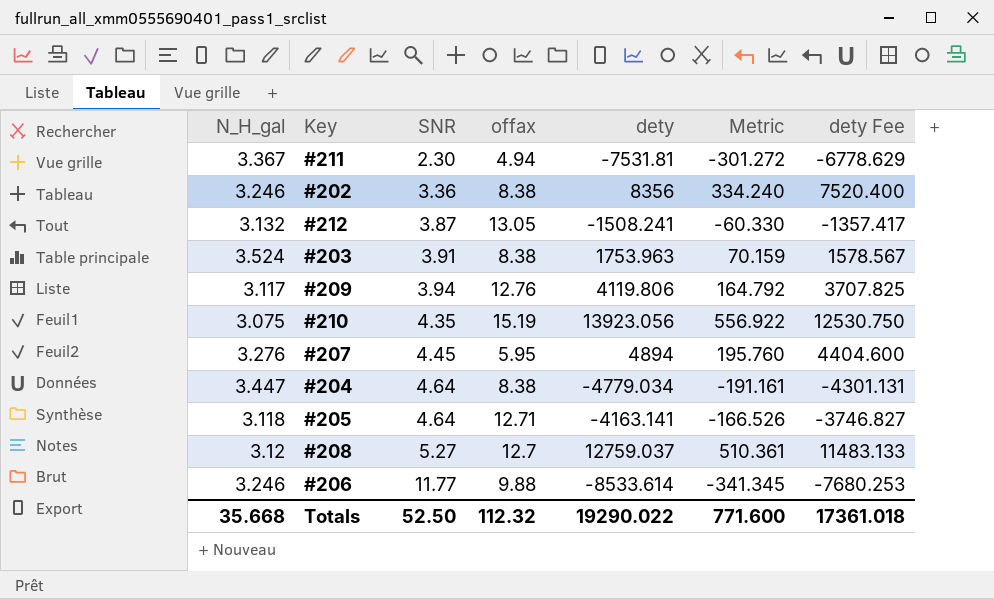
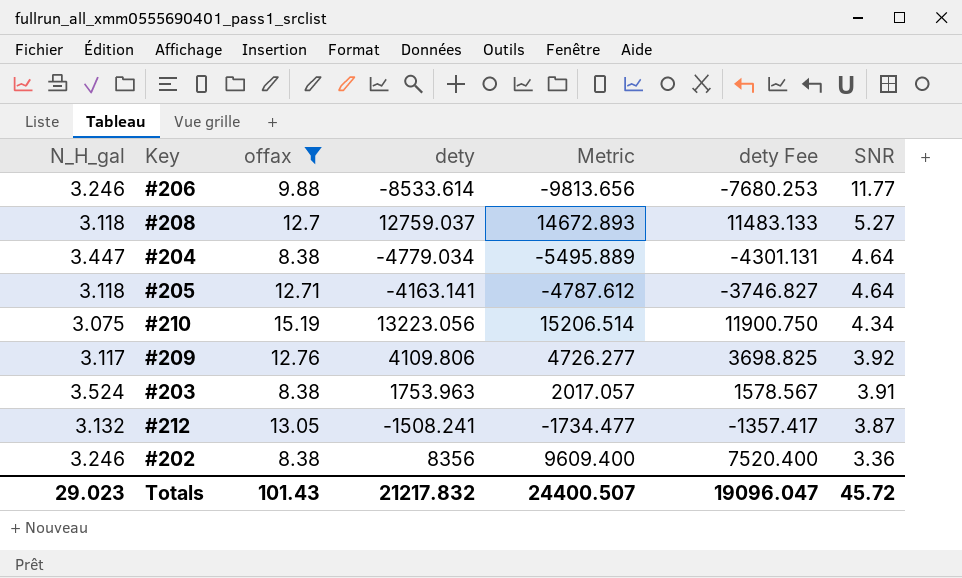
filter: none -> offax >= 8.38
row order: SNR ascending -> SNR descending
column Metric | formula: [dety] * 0.04 -> [dety] * 1.15
column SNR | position: 3 -> 7
#208 | N_H_gal: 3.12 -> 3.118
#210 | dety: 13923.056 -> 13223.056
#210 | dety Fee: 12530.750 -> 11900.750
#210 | SNR: 4.35 -> 4.34
#209 | dety: 4119.806 -> 4109.806
#209 | dety Fee: 3707.825 -> 3698.825
#209 | SNR: 3.94 -> 3.92
Totals | N_H_gal: 35.668 -> 29.023
Totals | offax: 112.32 -> 101.43
Totals | dety: 19290.022 -> 21217.832
Totals | Metric: 771.600 -> 24400.507
Totals | dety Fee: 17361.018 -> 19096.047
Totals | SNR: 52.50 -> 45.72

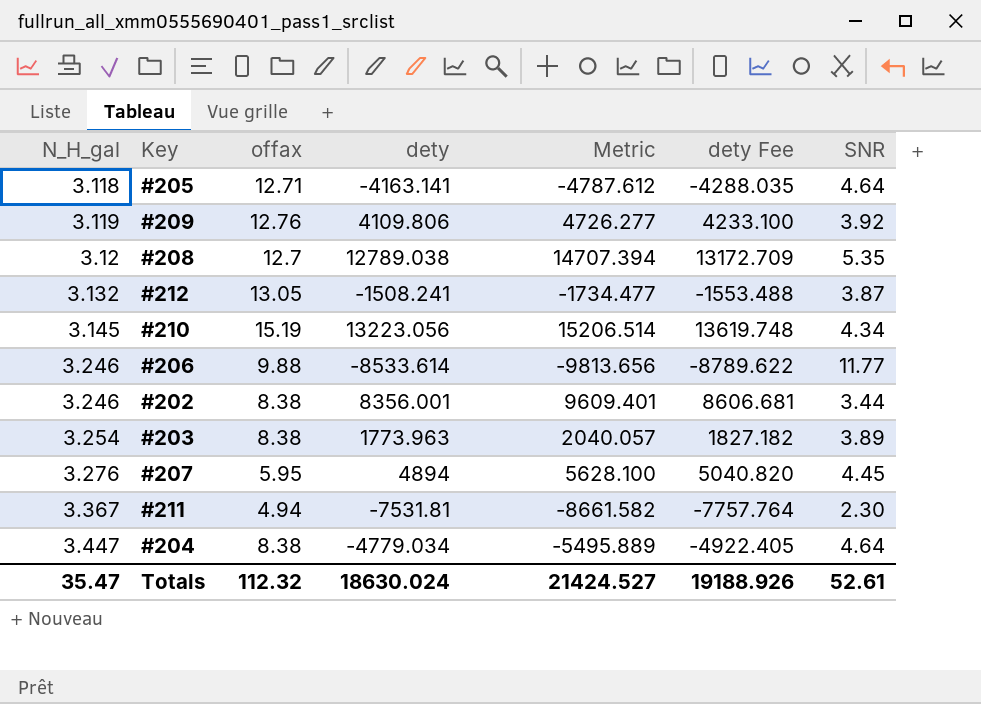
filter: offax >= 8.38 -> none
row order: SNR descending -> N_H_gal ascending
column dety Fee | formula: [dety] * 0.9 -> [dety] * 1.03
#209 | N_H_gal: 3.117 -> 3.119
#208 | N_H_gal: 3.118 -> 3.12
#208 | dety: 12759.037 -> 12789.038
#208 | Metric: 14672.893 -> 14707.394
#208 | SNR: 5.27 -> 5.35
#210 | N_H_gal: 3.075 -> 3.145
#202 | dety: 8356 -> 8356.001
#202 | Metric: 9609.400 -> 9609.401
#202 | SNR: 3.36 -> 3.44
#203 | N_H_gal: 3.524 -> 3.254
#203 | dety: 1753.963 -> 1773.963
#203 | Metric: 2017.057 -> 2040.057
#203 | SNR: 3.91 -> 3.89
Totals | N_H_gal: 29.023 -> 35.47
Totals | offax: 101.43 -> 112.32
Totals | dety: 21217.832 -> 18630.024
Totals | Metric: 24400.507 -> 21424.527
Totals | dety Fee: 19096.047 -> 19188.926
Totals | SNR: 45.72 -> 52.61

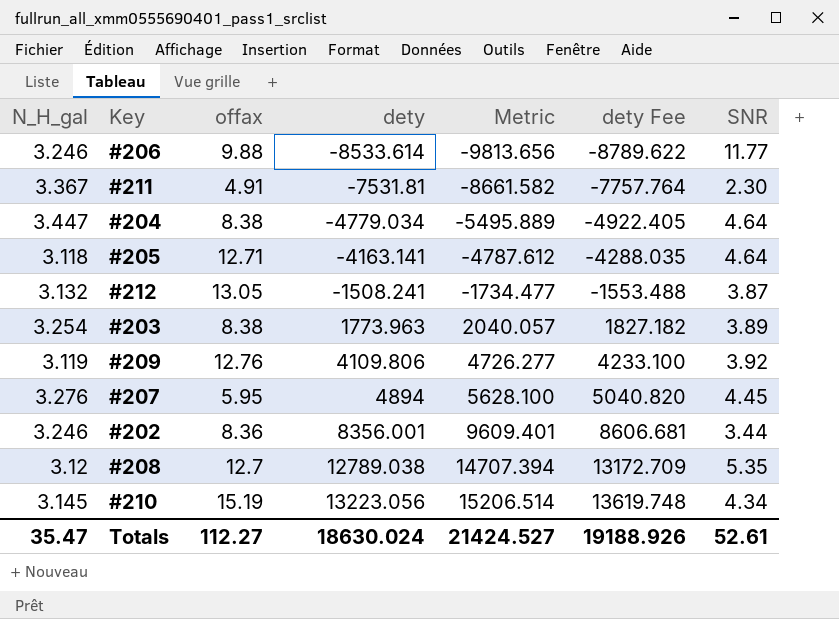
row order: N_H_gal ascending -> dety ascending
#211 | offax: 4.94 -> 4.91
#202 | offax: 8.38 -> 8.36
Totals | offax: 112.32 -> 112.27

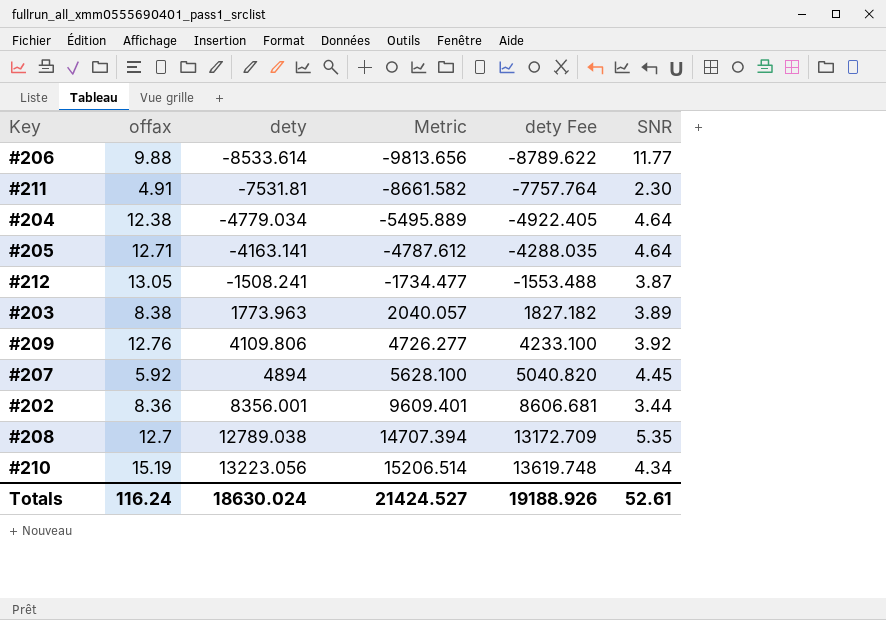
column N_H_gal | position: 1 -> none
#204 | offax: 8.38 -> 12.38
#207 | offax: 5.95 -> 5.92
Totals | offax: 112.27 -> 116.24

